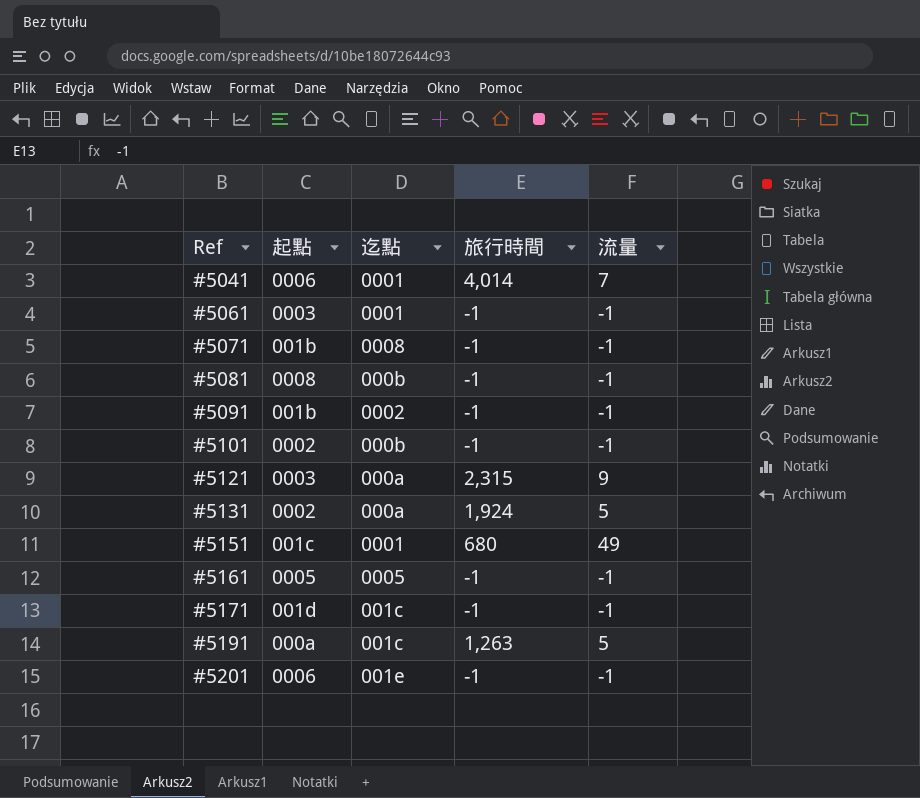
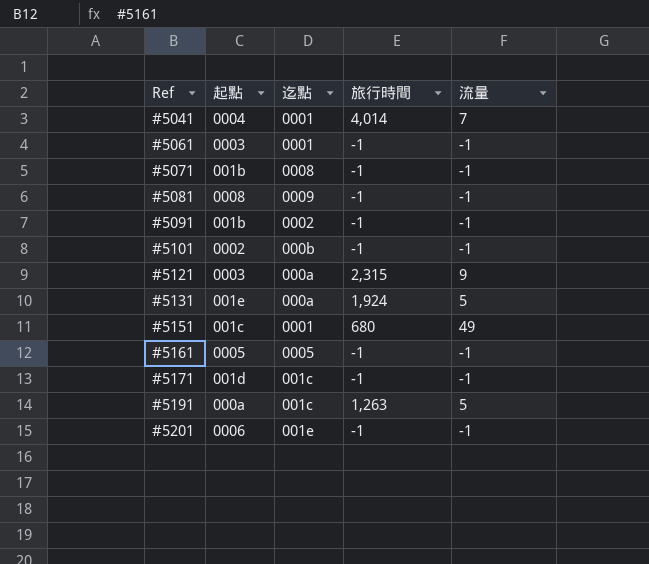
#5041 | 起點: 0006 -> 0004
#5081 | 迄點: 000b -> 0009
#5131 | 起點: 0002 -> 001e

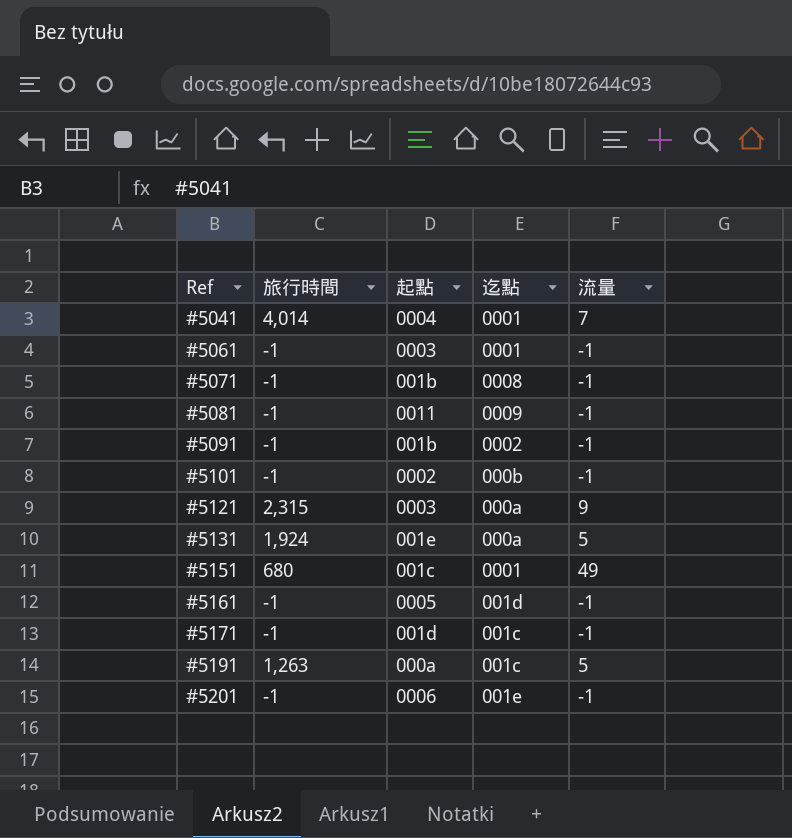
column 旅行時間 | position: 4 -> 2
#5081 | 起點: 0008 -> 0011
#5161 | 迄點: 0005 -> 001d

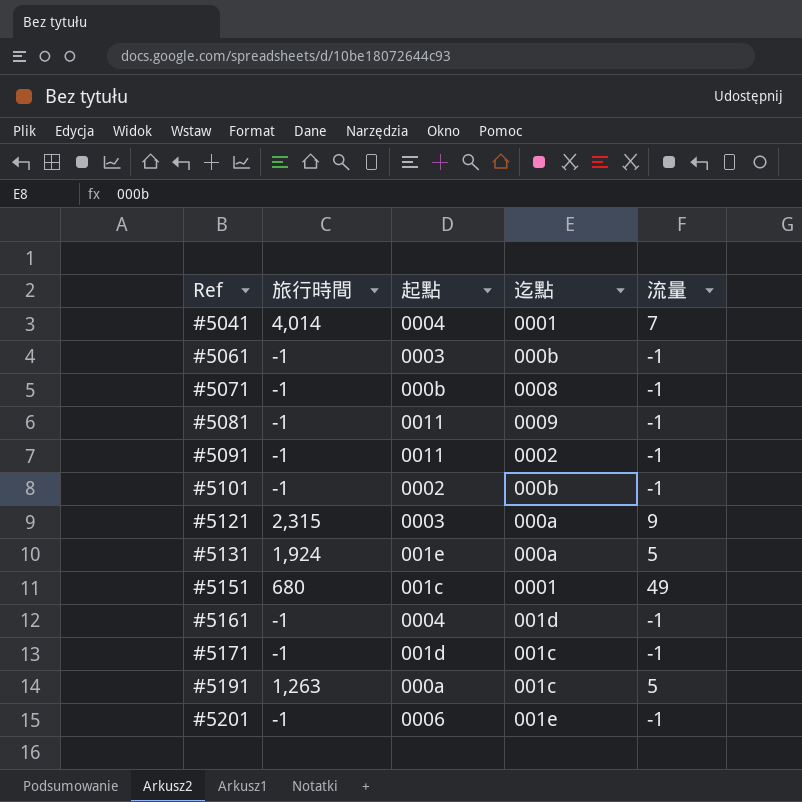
#5061 | 迄點: 0001 -> 000b
#5071 | 起點: 001b -> 000b
#5091 | 起點: 001b -> 0011
#5161 | 起點: 0005 -> 0004

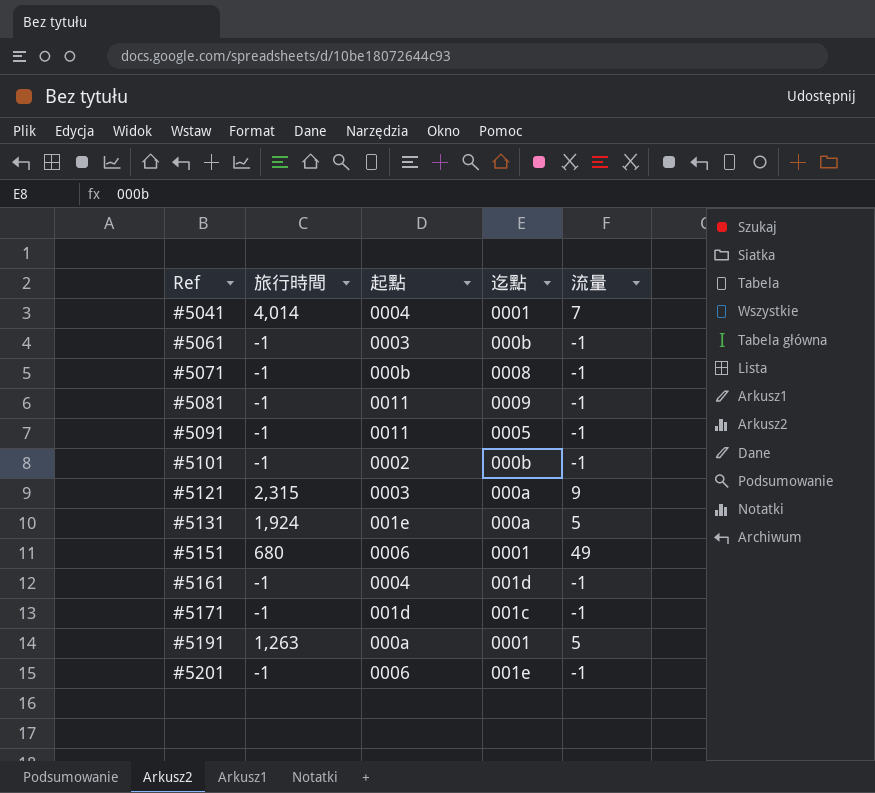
#5091 | 迄點: 0002 -> 0005
#5151 | 起點: 001c -> 0006
#5191 | 迄點: 001c -> 0001

